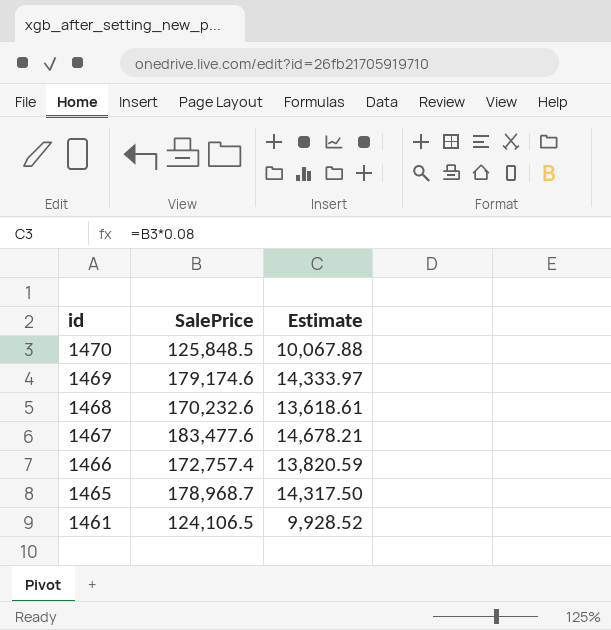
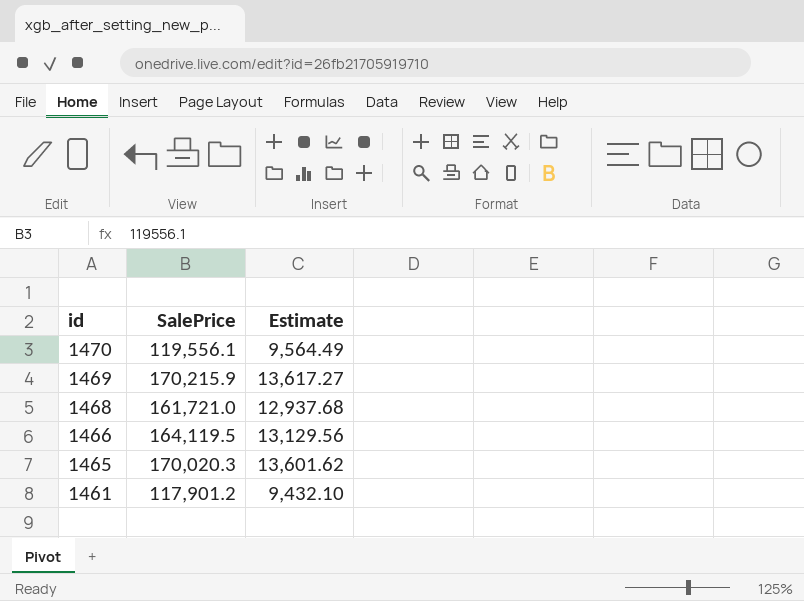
row 1467: 183,477.6 | 14,678.21 -> none
1470 | SalePrice: 125,848.5 -> 119,556.1
1470 | Estimate: 10,067.88 -> 9,564.49
1469 | SalePrice: 179,174.6 -> 170,215.9
1469 | Estimate: 14,333.97 -> 13,617.27
1468 | SalePrice: 170,232.6 -> 161,721.0
1468 | Estimate: 13,618.61 -> 12,937.68
1466 | SalePrice: 172,757.4 -> 164,119.5
1466 | Estimate: 13,820.59 -> 13,129.56
1465 | SalePrice: 178,968.7 -> 170,020.3
1465 | Estimate: 14,317.50 -> 13,601.62
1461 | SalePrice: 124,106.5 -> 117,901.2
1461 | Estimate: 9,928.52 -> 9,432.10

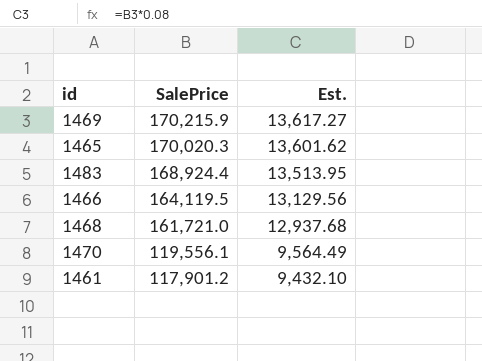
row order: id descending -> SalePrice descending
column name: Estimate -> Est.
row 1483: none -> 168,924.4 | 13,513.95

